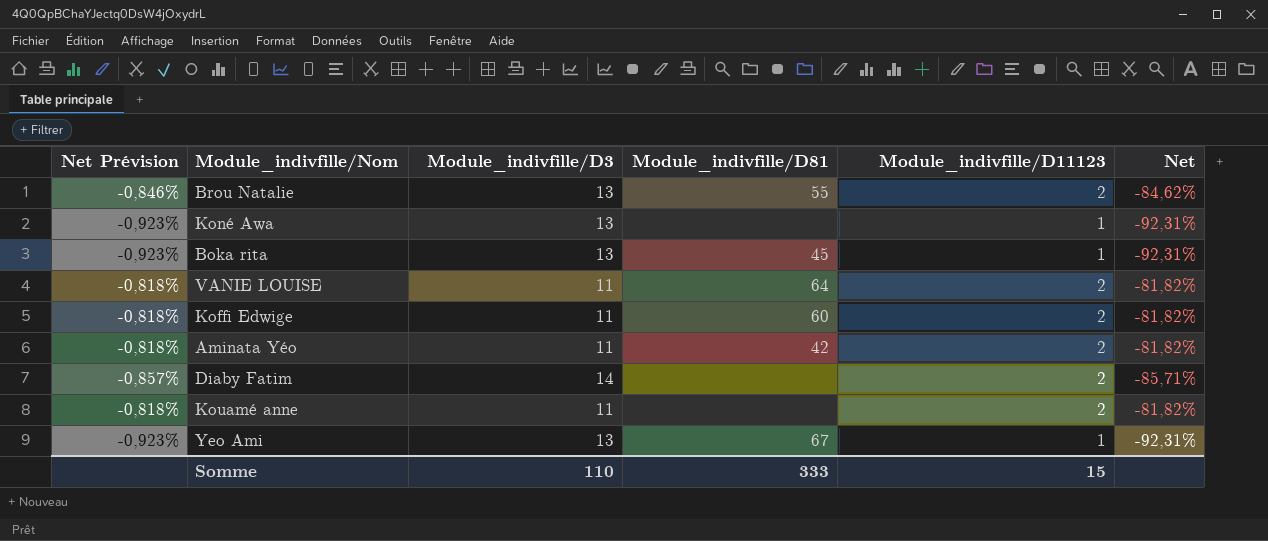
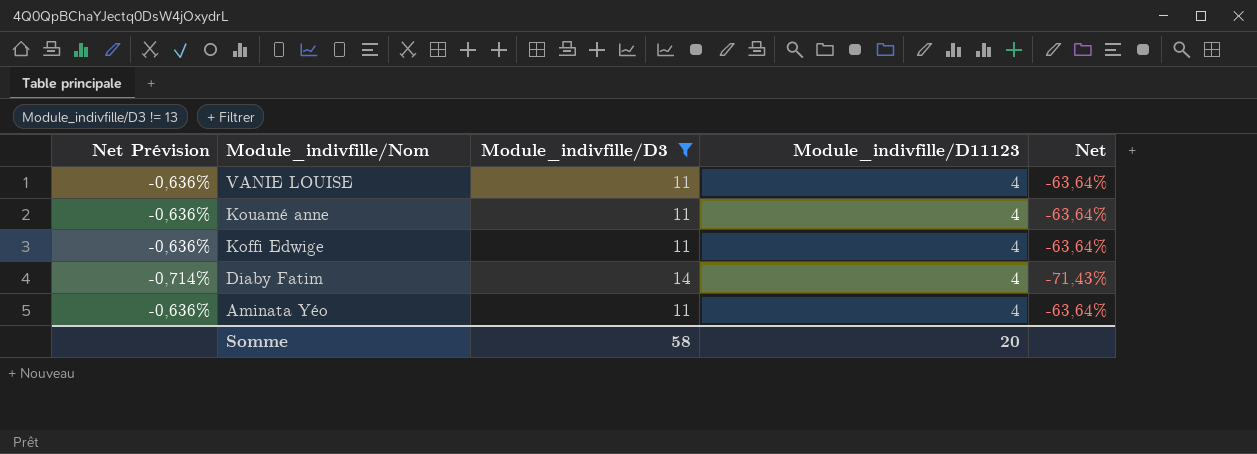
filter: none -> Module_indivfille/D3 != 13
row order: none -> Module_indivfille/Nom descending
column Module_indivfille/D81 | position: 4 -> none
VANIE LOUISE | Net Prévision: -0,818% -> -0,636%
VANIE LOUISE | Module_indivfille/D11123: 2 -> 4
VANIE LOUISE | Net: -81,82% -> -63,64%
Kouamé anne | Net Prévision: -0,818% -> -0,636%
Kouamé anne | Module_indivfille/D11123: 2 -> 4
Kouamé anne | Net: -81,82% -> -63,64%
Koffi Edwige | Net Prévision: -0,818% -> -0,636%
Koffi Edwige | Module_indivfille/D11123: 2 -> 4
Koffi Edwige | Net: -81,82% -> -63,64%
Diaby Fatim | Net Prévision: -0,857% -> -0,714%
Diaby Fatim | Module_indivfille/D11123: 2 -> 4
Diaby Fatim | Net: -85,71% -> -71,43%
Aminata Yéo | Net Prévision: -0,818% -> -0,636%
Aminata Yéo | Module_indivfille/D11123: 2 -> 4
Aminata Yéo | Net: -81,82% -> -63,64%
Somme | Module_indivfille/D3: 110 -> 58
Somme | Module_indivfille/D11123: 15 -> 20

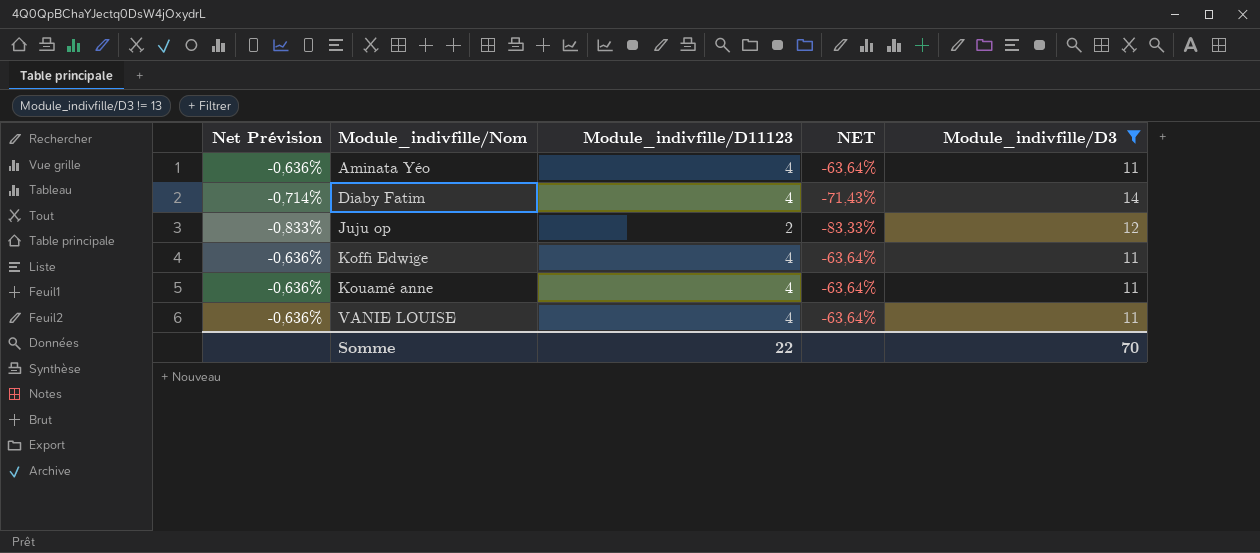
row order: Module_indivfille/Nom descending -> Module_indivfille/Nom ascending
column name: Net -> NET
column Module_indivfille/D3 | position: 3 -> 5
row Juju op: none -> -0,833% | 2 | -83,33% | 12
Somme | Module_indivfille/D11123: 20 -> 22
Somme | Module_indivfille/D3: 58 -> 70

